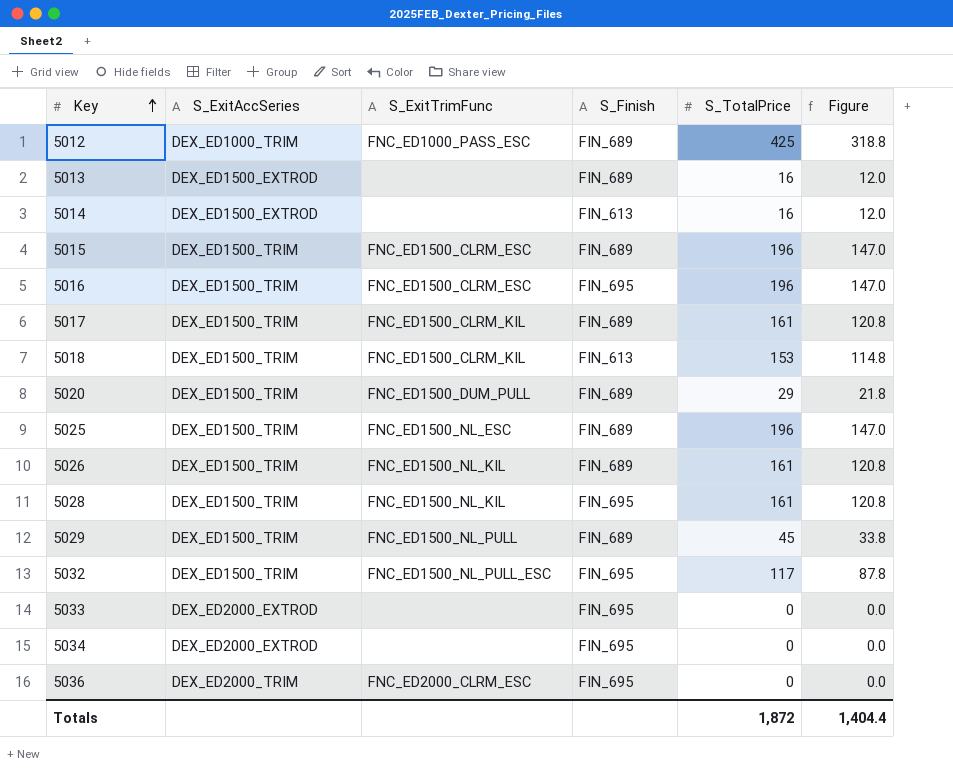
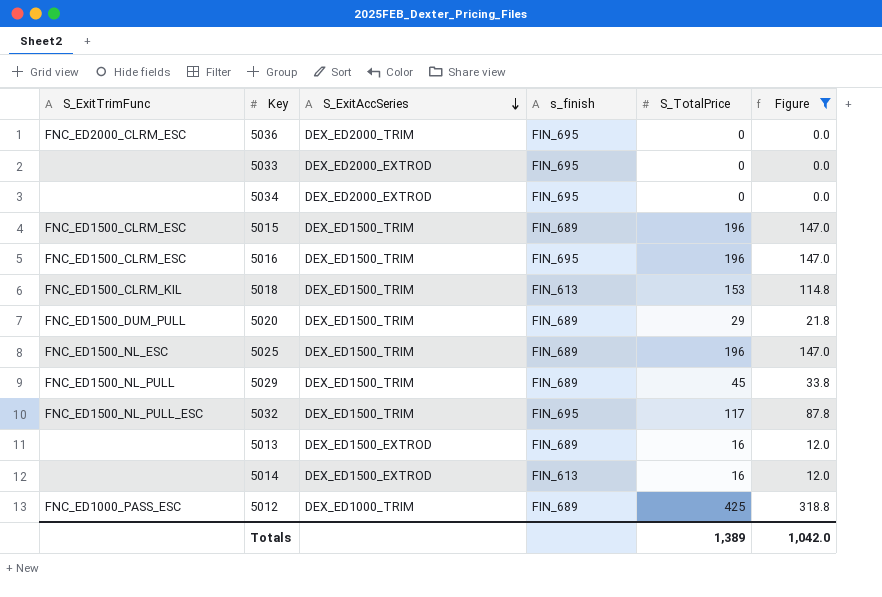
filter: none -> Figure != 120.8
row order: Key ascending -> S_ExitAccSeries descending
column S_ExitTrimFunc | position: 3 -> 1
column name: S_Finish -> s_finish
Totals | S_TotalPrice: 1,872 -> 1,389
Totals | Figure: 1,404.4 -> 1,042.0

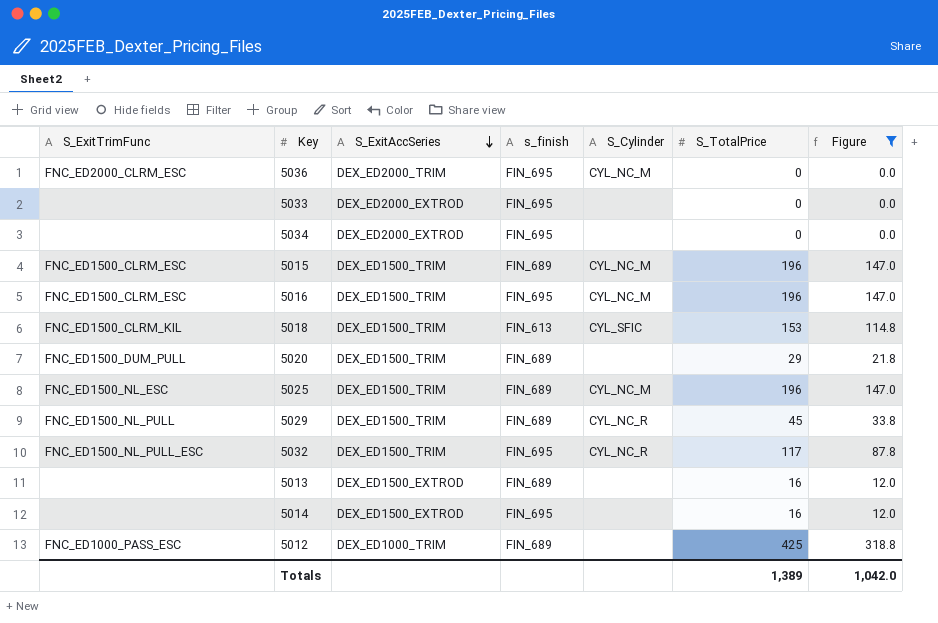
column S_Cylinder | position: none -> 5
5014 | s_finish: FIN_613 -> FIN_695

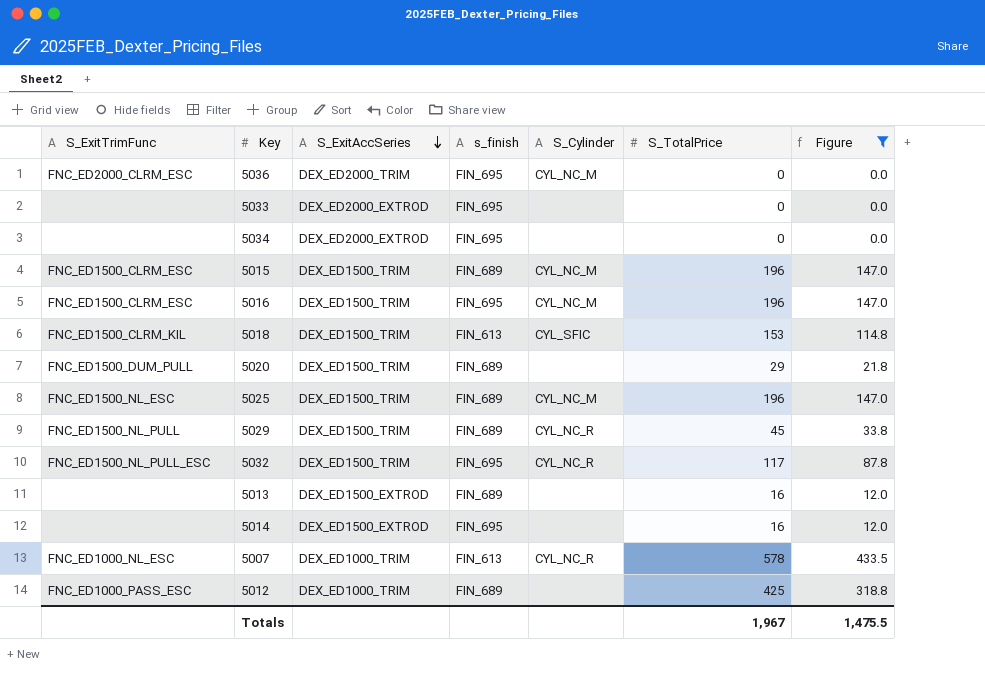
row 5007: none -> FNC_ED1000_NL_ESC | DEX_ED1000_TRIM | FIN_613 | CYL_NC_R | 578 | 433.5
Totals | S_TotalPrice: 1,389 -> 1,967
Totals | Figure: 1,042.0 -> 1,475.5

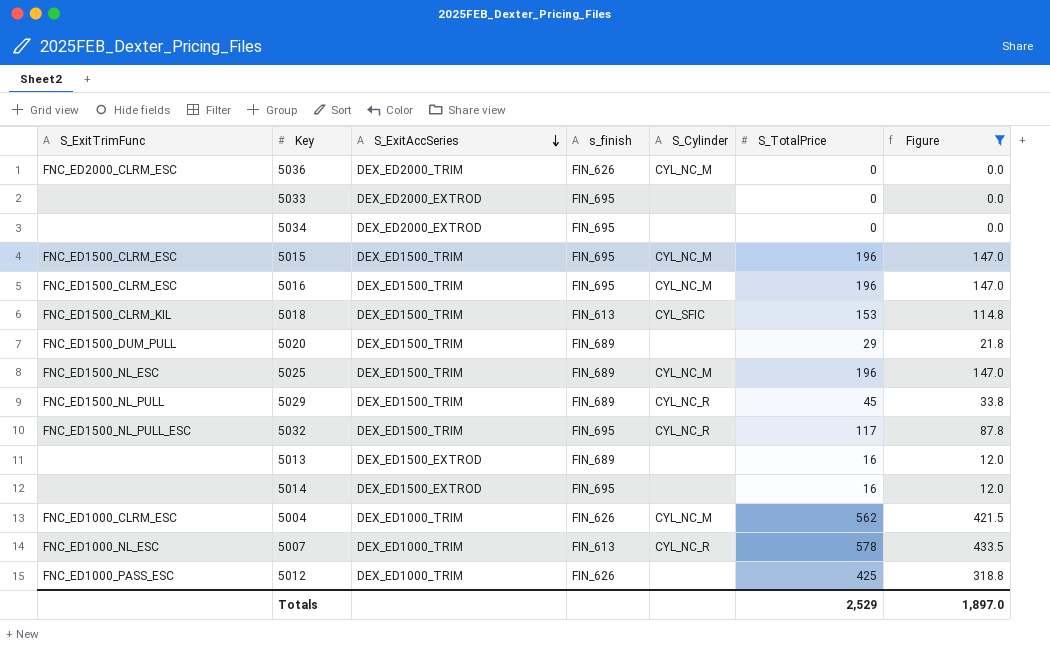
5036 | s_finish: FIN_695 -> FIN_626
5015 | s_finish: FIN_689 -> FIN_695
row 5004: none -> FNC_ED1000_CLRM_ESC | DEX_ED1000_TRIM | FIN_626 | CYL_NC_M | 562 | 421.5
5012 | s_finish: FIN_689 -> FIN_626
Totals | S_TotalPrice: 1,967 -> 2,529
Totals | Figure: 1,475.5 -> 1,897.0

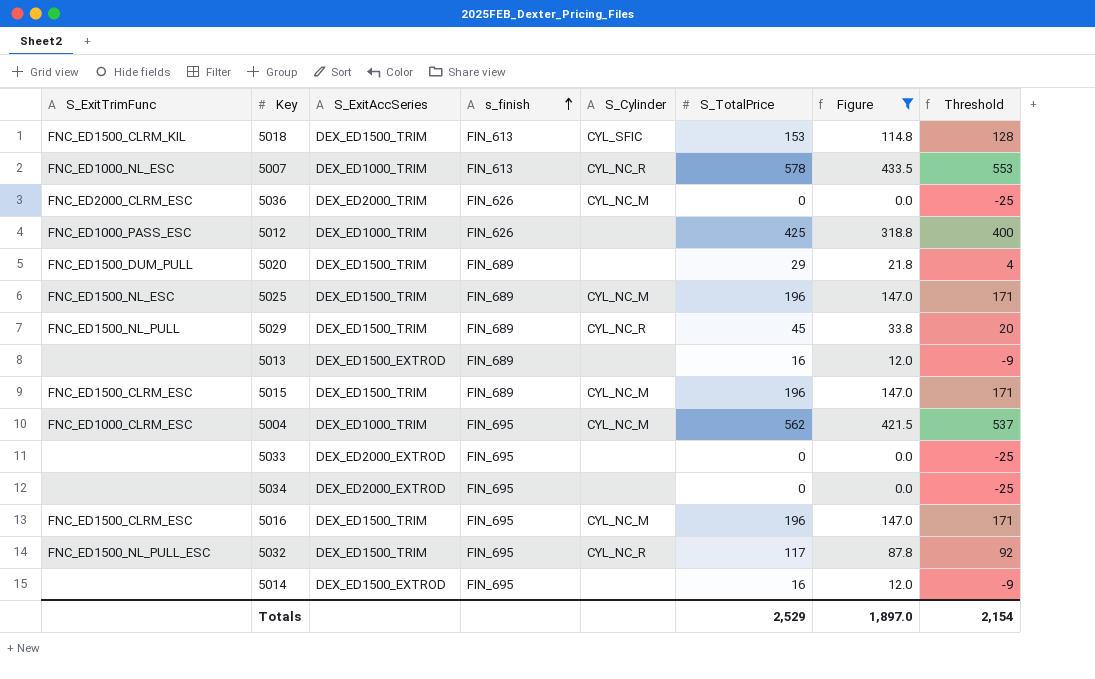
row order: S_ExitAccSeries descending -> s_finish ascending
column Threshold | formula: none -> [S_TotalPrice] - 25
5015 | s_finish: FIN_695 -> FIN_689
5004 | s_finish: FIN_626 -> FIN_695

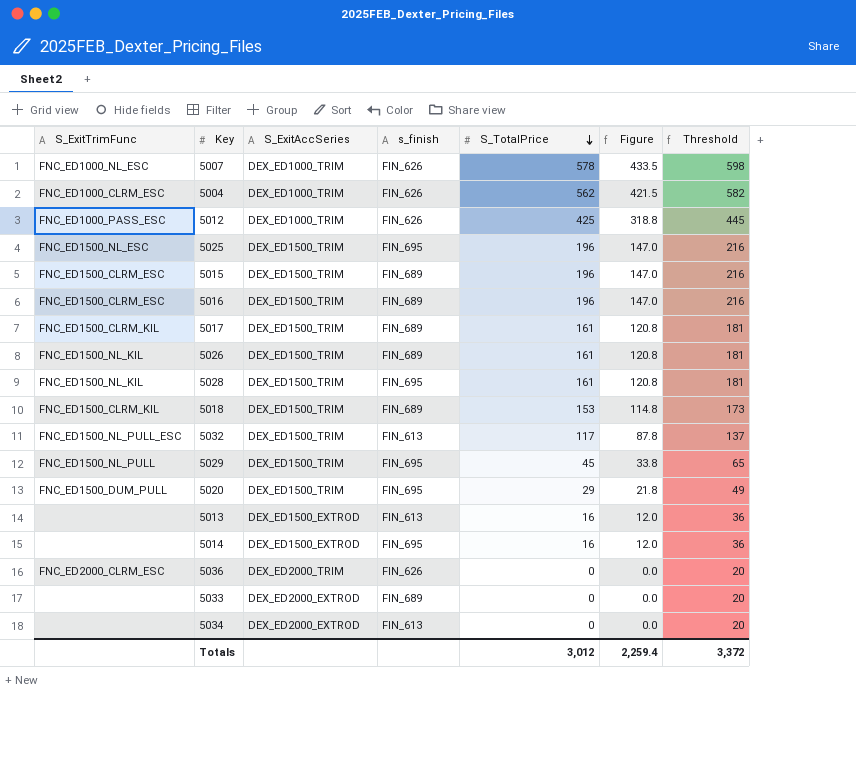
filter: Figure != 120.8 -> none
row order: s_finish ascending -> S_TotalPrice descending
column S_Cylinder | position: 5 -> none
column Threshold | formula: [S_TotalPrice] - 25 -> [S_TotalPrice] + 20
5007 | s_finish: FIN_613 -> FIN_626
5004 | s_finish: FIN_695 -> FIN_626
5025 | s_finish: FIN_689 -> FIN_695
5016 | s_finish: FIN_695 -> FIN_689
5018 | s_finish: FIN_613 -> FIN_689
5032 | s_finish: FIN_695 -> FIN_613
5029 | s_finish: FIN_689 -> FIN_695
5020 | s_finish: FIN_689 -> FIN_695
5013 | s_finish: FIN_689 -> FIN_613
5033 | s_finish: FIN_695 -> FIN_689
5034 | s_finish: FIN_695 -> FIN_613
Totals | S_TotalPrice: 2,529 -> 3,012
Totals | Figure: 1,897.0 -> 2,259.4
Totals | Threshold: 2,154 -> 3,372

